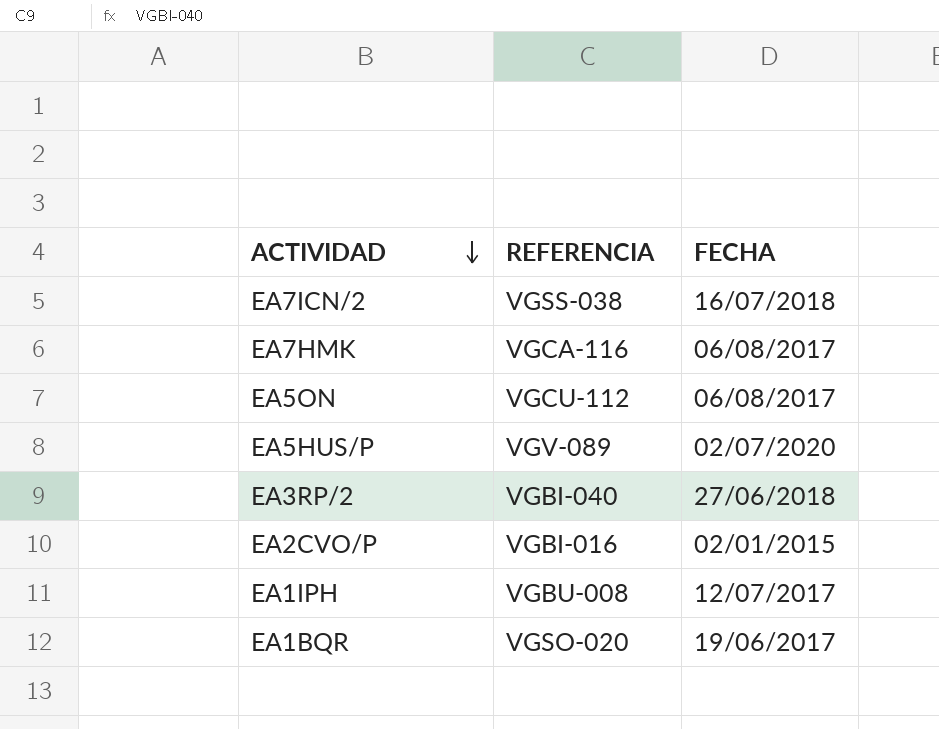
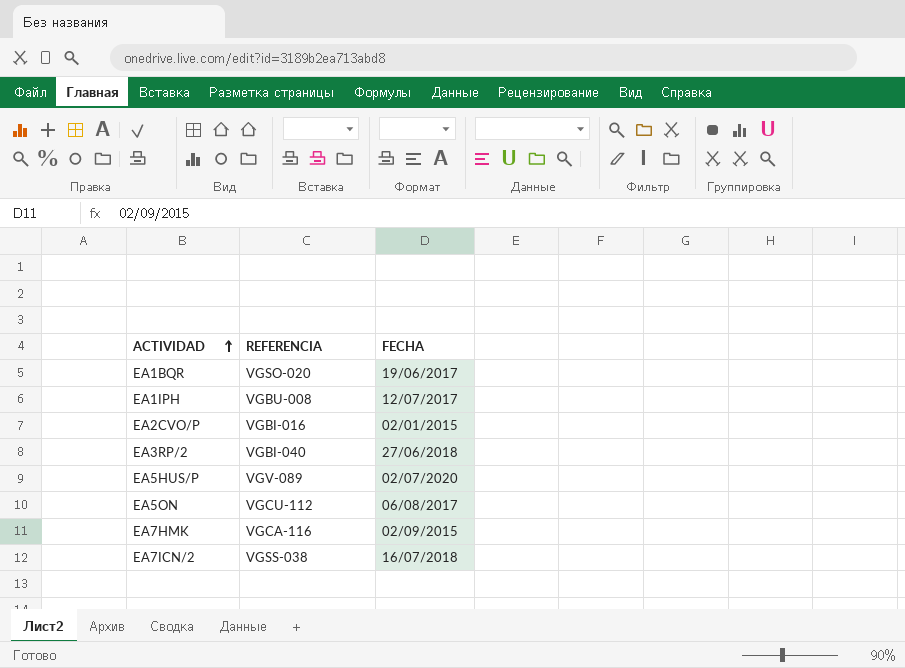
row order: ACTIVIDAD descending -> ACTIVIDAD ascending
EA7HMK | FECHA: 06/08/2017 -> 02/09/2015

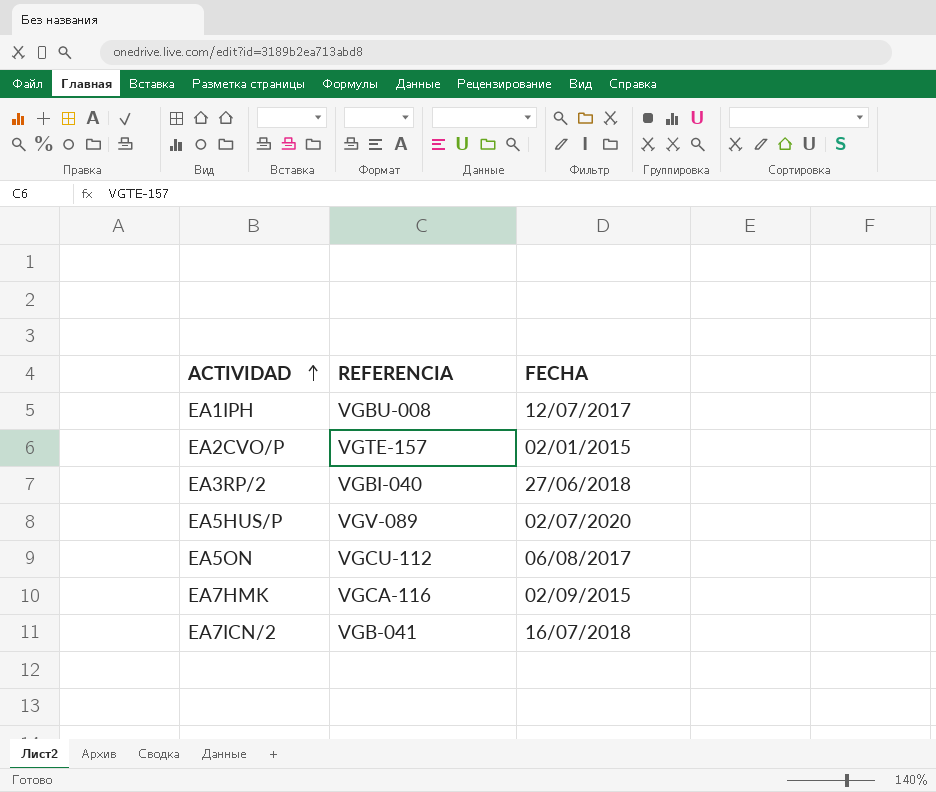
row EA1BQR: VGSO-020 | 19/06/2017 -> none
EA2CVO/P | REFERENCIA: VGBI-016 -> VGTE-157
EA7ICN/2 | REFERENCIA: VGSS-038 -> VGB-041

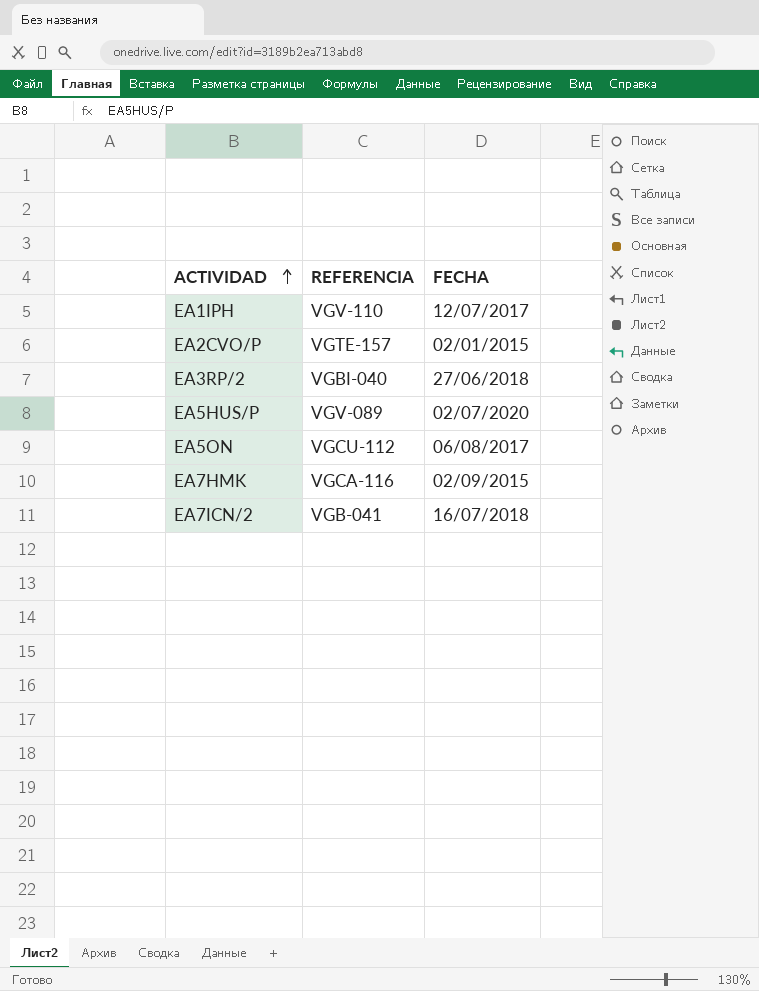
EA1IPH | REFERENCIA: VGBU-008 -> VGV-110

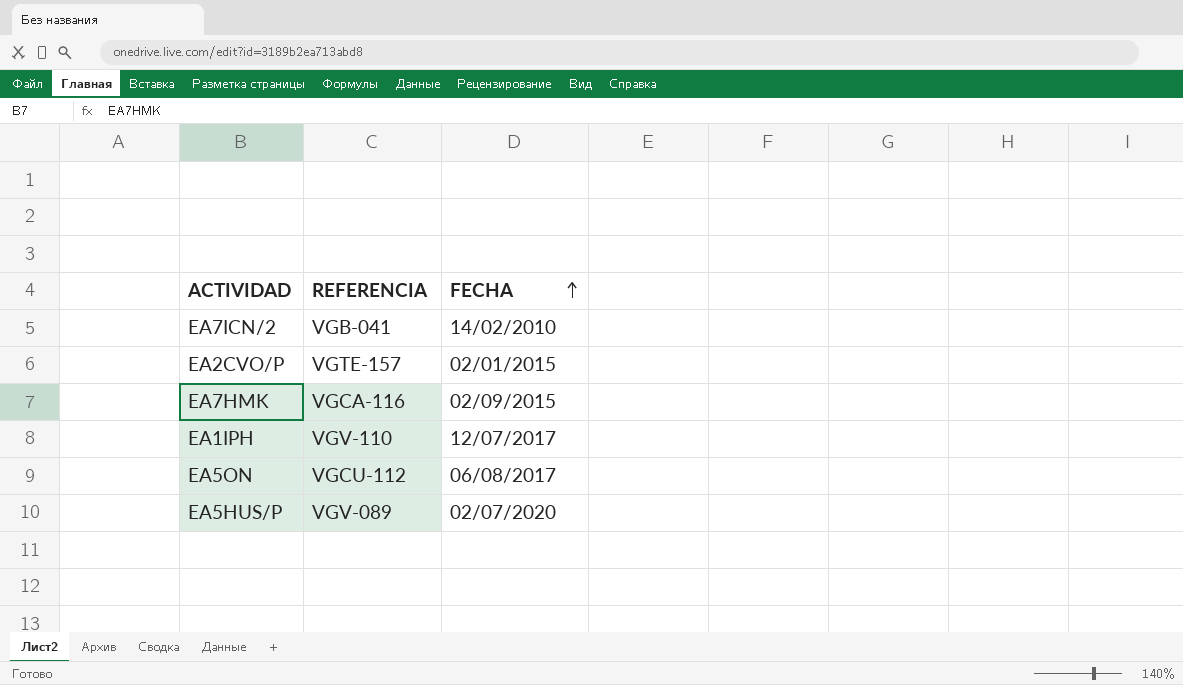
row order: ACTIVIDAD ascending -> FECHA ascending
row EA3RP/2: VGBI-040 | 27/06/2018 -> none
EA7ICN/2 | FECHA: 16/07/2018 -> 14/02/2010

